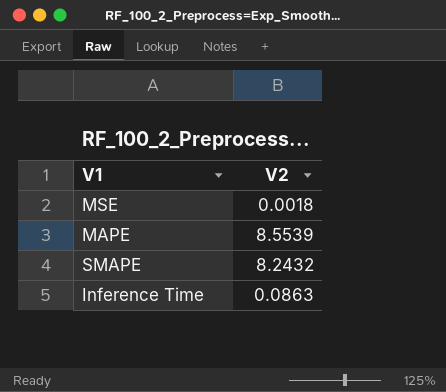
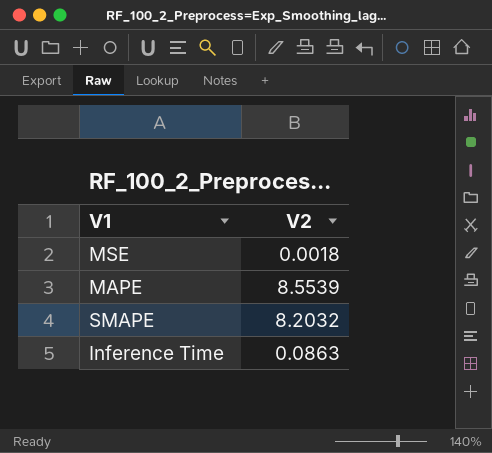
SMAPE | V2: 8.2432 -> 8.2032

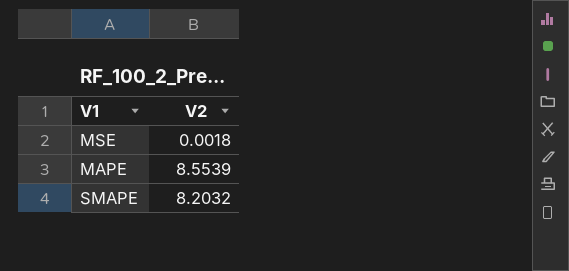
row Inference Time: 0.0863 -> none

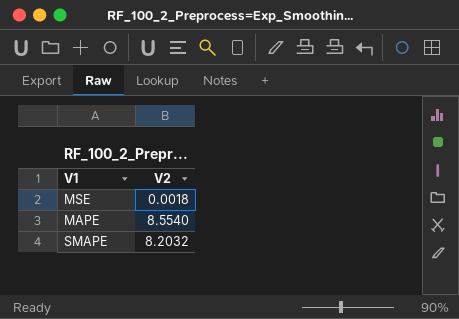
MAPE | V2: 8.5539 -> 8.5540

